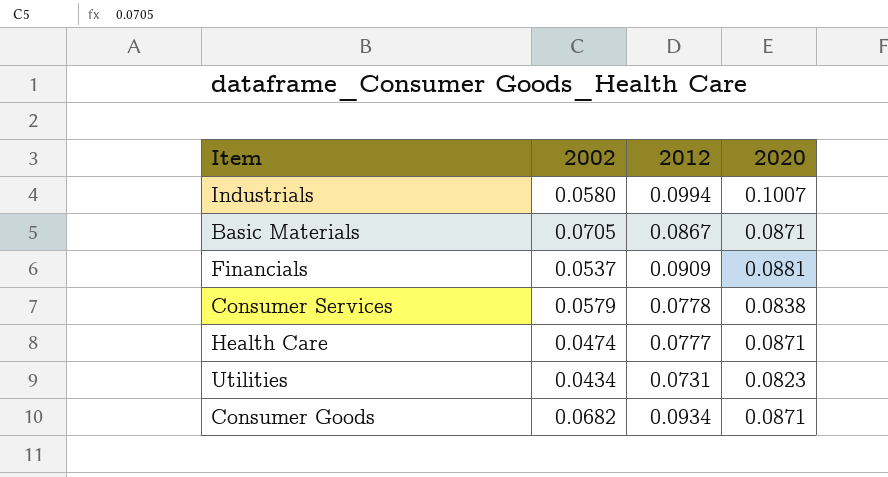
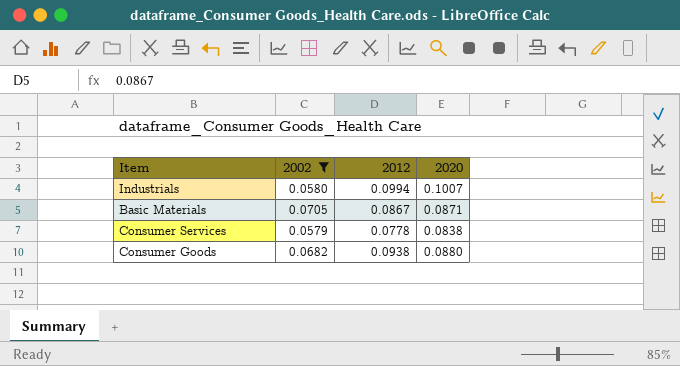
filter: none -> 2002 >= 0.0579
Consumer Goods | 2012: 0.0934 -> 0.0938
Consumer Goods | 2020: 0.0871 -> 0.0880

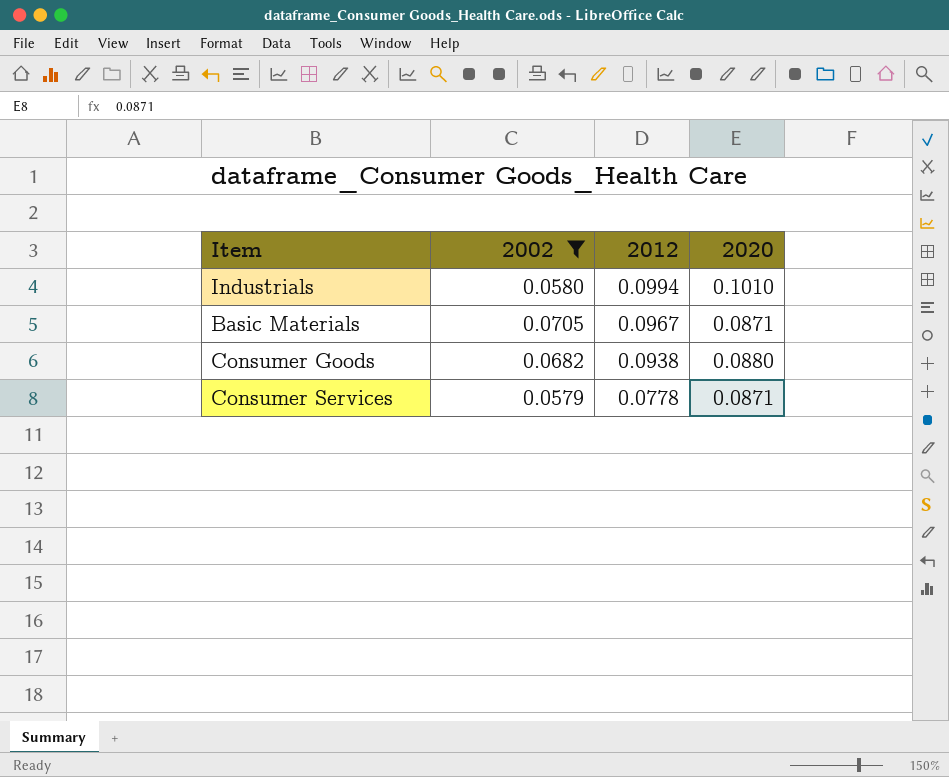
row order: none -> 2012 descending
Industrials | 2020: 0.1007 -> 0.1010
Basic Materials | 2012: 0.0867 -> 0.0967
Consumer Services | 2020: 0.0838 -> 0.0871

